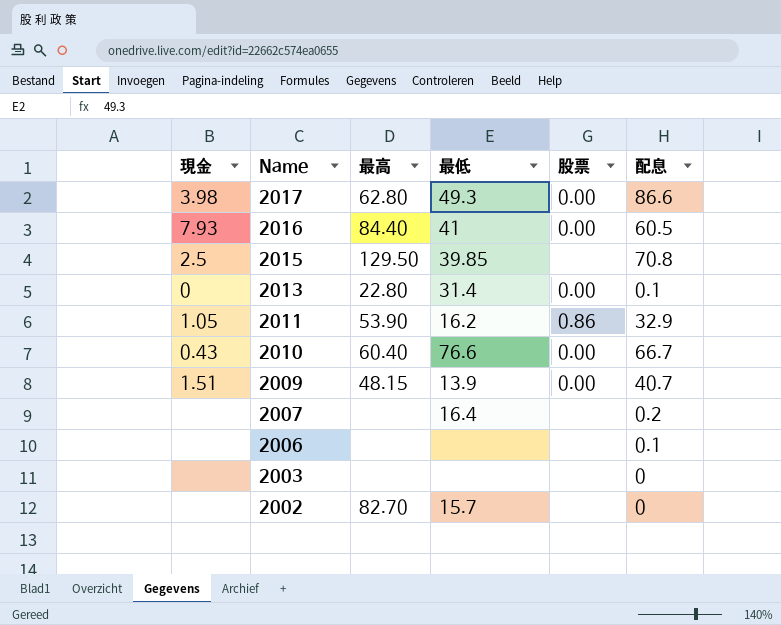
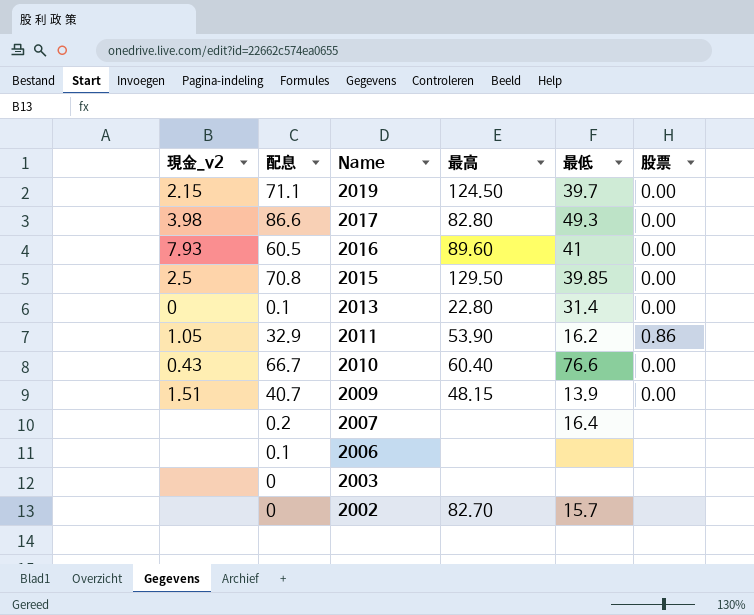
column name: 現金 -> 現金_v2
column 配息 | position: 6 -> 2
row 2019: none -> 2.15 | 71.1 | 124.50 | 39.7 | 0.00
2017 | 最高: 62.80 -> 82.80
2016 | 最高: 84.40 -> 89.60
2015 | 股票: none -> 0.00

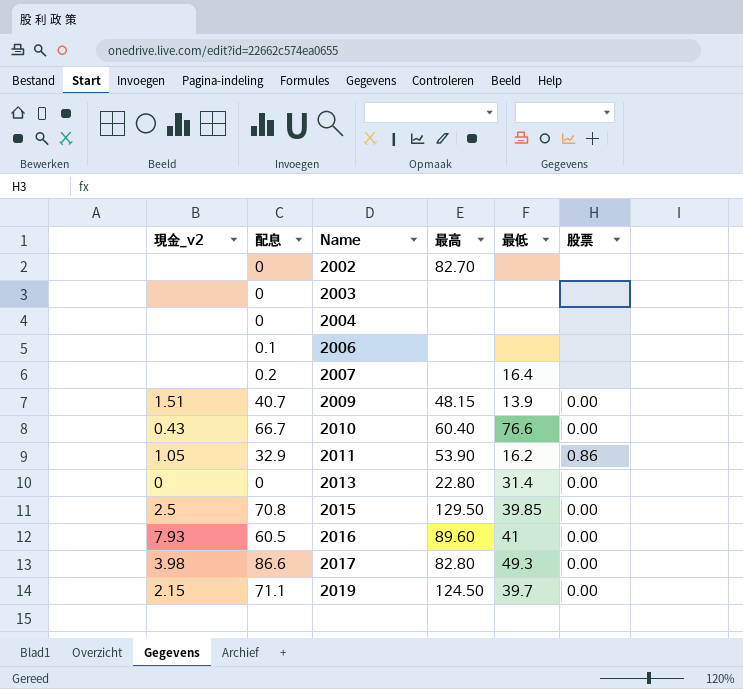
row order: Name descending -> Name ascending
2002 | 最低: 15.7 -> none
row 2004: none -> none | 0 | none | none | none
2013 | 配息: 0.1 -> 0

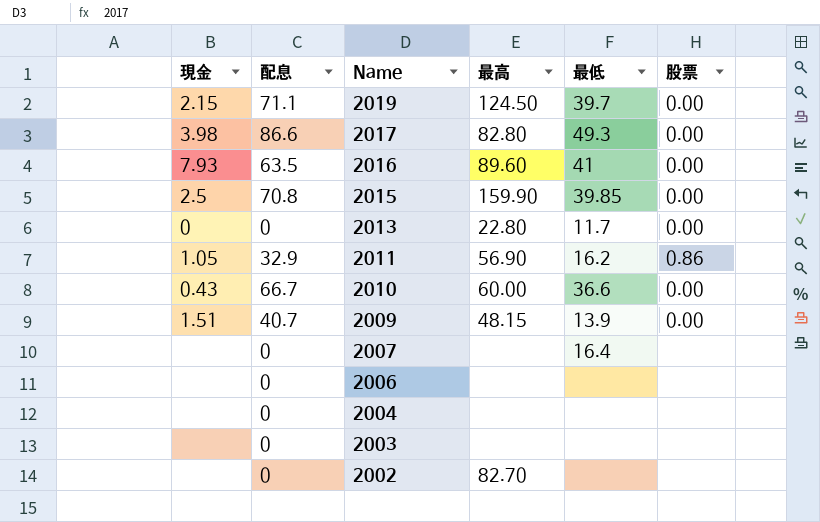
row order: Name ascending -> Name descending
column name: 現金_v2 -> 現金
2016 | 配息: 60.5 -> 63.5
2015 | 最高: 129.50 -> 159.90
2013 | 最低: 31.4 -> 11.7
2011 | 最高: 53.90 -> 56.90
2010 | 最高: 60.40 -> 60.00
2010 | 最低: 76.6 -> 36.6
2007 | 配息: 0.2 -> 0
2006 | 配息: 0.1 -> 0

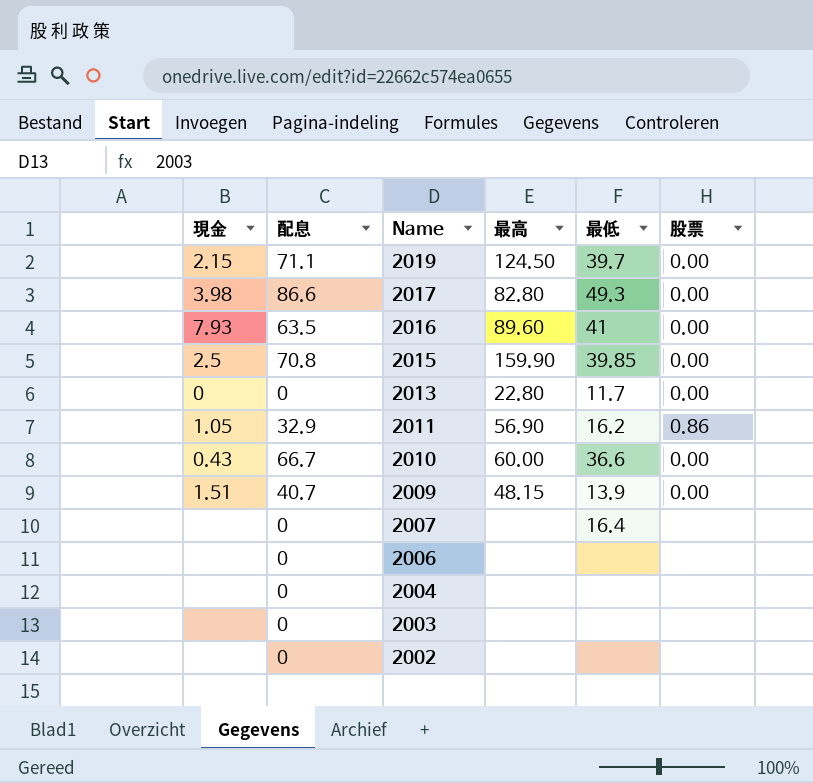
2002 | 最高: 82.70 -> none

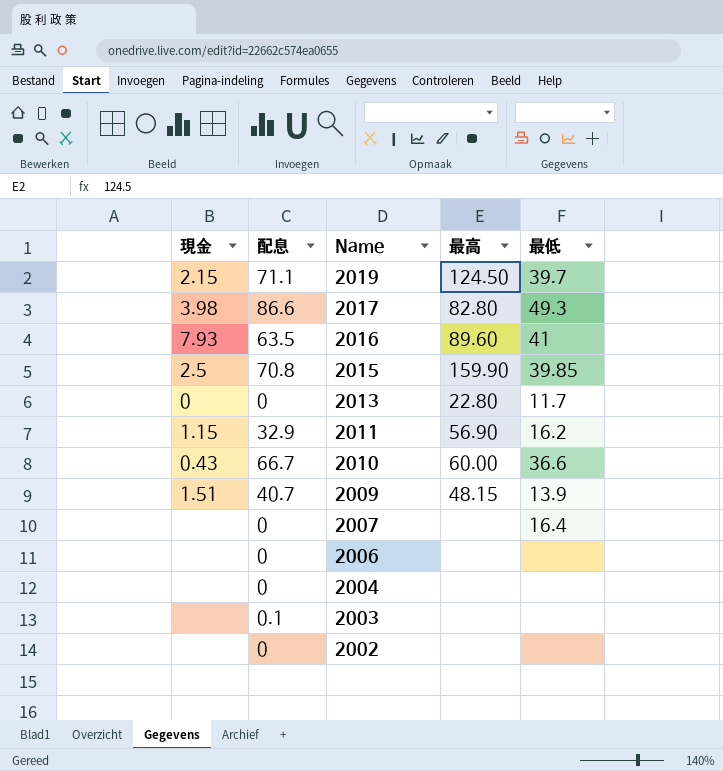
column 股票 | position: 6 -> none
2011 | 現金: 1.05 -> 1.15
2003 | 配息: 0 -> 0.1

